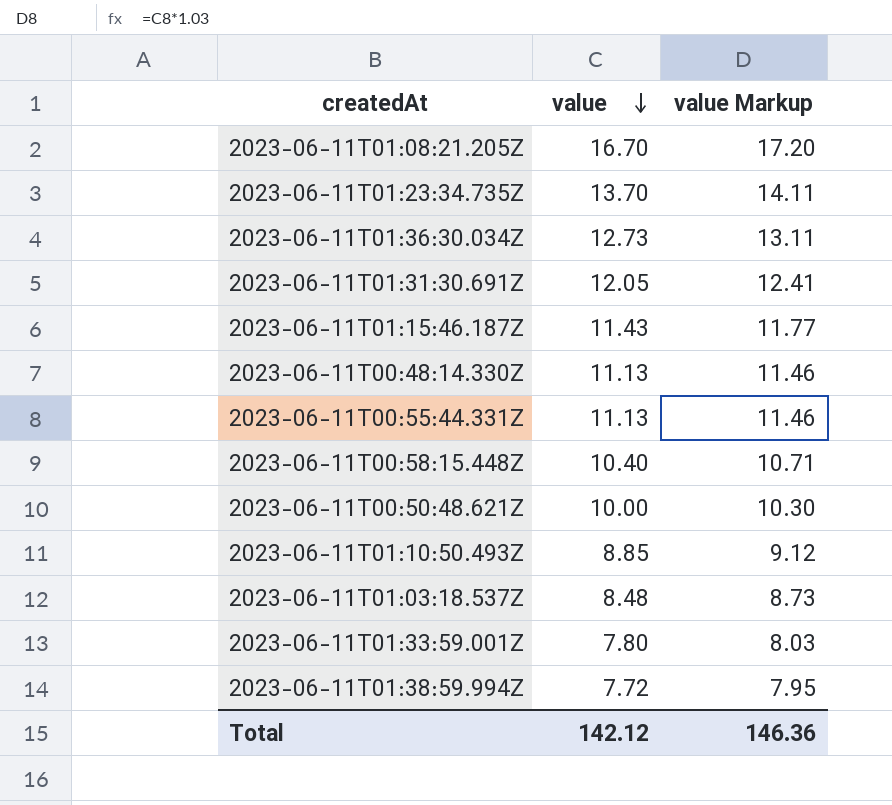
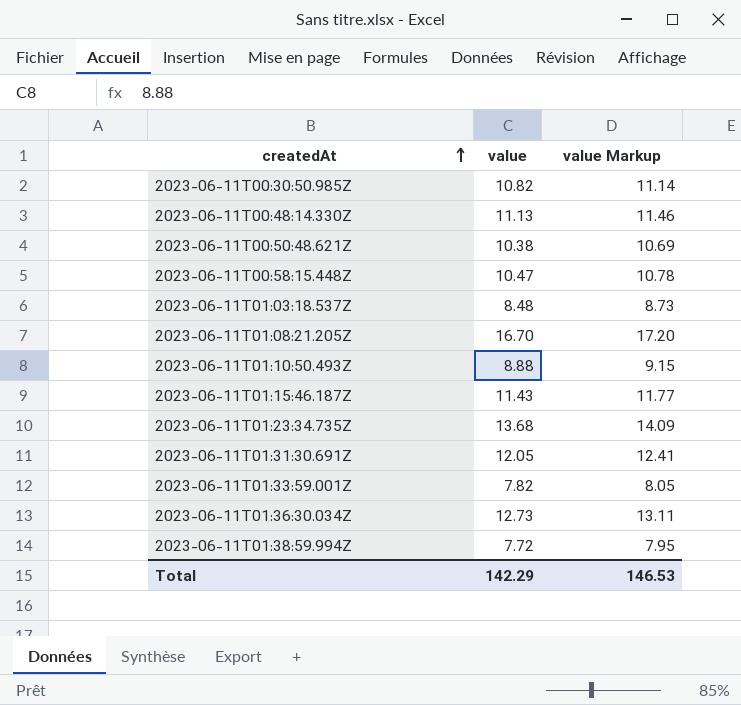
row order: value descending -> createdAt ascending
row 2023-06-11T00:55:44.331Z: 11.13 | 11.46 -> none
row 2023-06-11T00:30:50.985Z: none -> 10.82 | 11.14
2023-06-11T00:50:48.621Z | value: 10.00 -> 10.38
2023-06-11T00:50:48.621Z | value Markup: 10.30 -> 10.69
2023-06-11T00:58:15.448Z | value: 10.40 -> 10.47
2023-06-11T00:58:15.448Z | value Markup: 10.71 -> 10.78
2023-06-11T01:10:50.493Z | value: 8.85 -> 8.88
2023-06-11T01:10:50.493Z | value Markup: 9.12 -> 9.15
2023-06-11T01:23:34.735Z | value: 13.70 -> 13.68
2023-06-11T01:23:34.735Z | value Markup: 14.11 -> 14.09
2023-06-11T01:33:59.001Z | value: 7.80 -> 7.82
2023-06-11T01:33:59.001Z | value Markup: 8.03 -> 8.05
Total | value: 142.12 -> 142.29
Total | value Markup: 146.36 -> 146.53

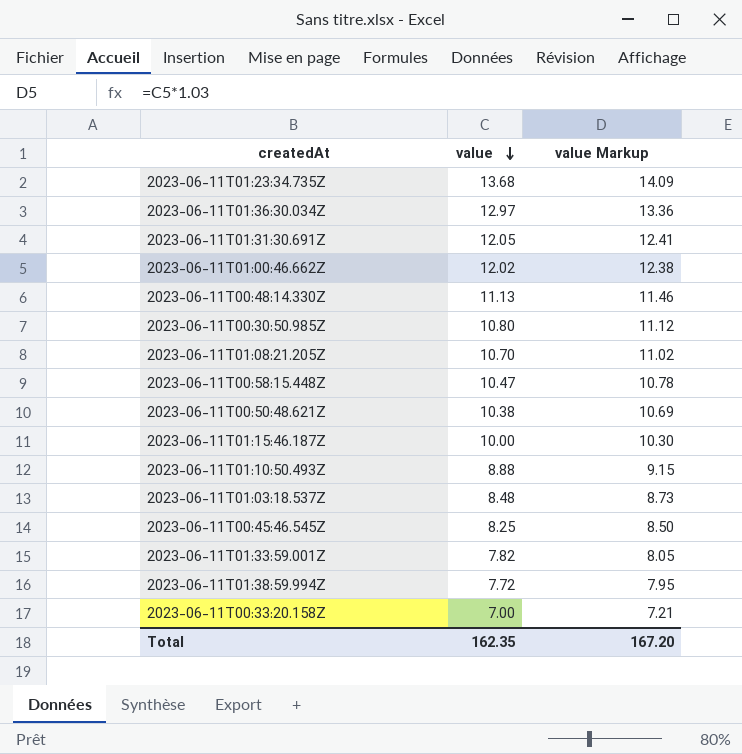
row order: createdAt ascending -> value descending
2023-06-11T01:36:30.034Z | value: 12.73 -> 12.97
2023-06-11T01:36:30.034Z | value Markup: 13.11 -> 13.36
row 2023-06-11T01:00:46.662Z: none -> 12.02 | 12.38
2023-06-11T00:30:50.985Z | value: 10.82 -> 10.80
2023-06-11T00:30:50.985Z | value Markup: 11.14 -> 11.12
2023-06-11T01:08:21.205Z | value: 16.70 -> 10.70
2023-06-11T01:08:21.205Z | value Markup: 17.20 -> 11.02
2023-06-11T01:15:46.187Z | value: 11.43 -> 10.00
2023-06-11T01:15:46.187Z | value Markup: 11.77 -> 10.30
row 2023-06-11T00:45:46.545Z: none -> 8.25 | 8.50
row 2023-06-11T00:33:20.158Z: none -> 7.00 | 7.21
Total | value: 142.29 -> 162.35
Total | value Markup: 146.53 -> 167.20

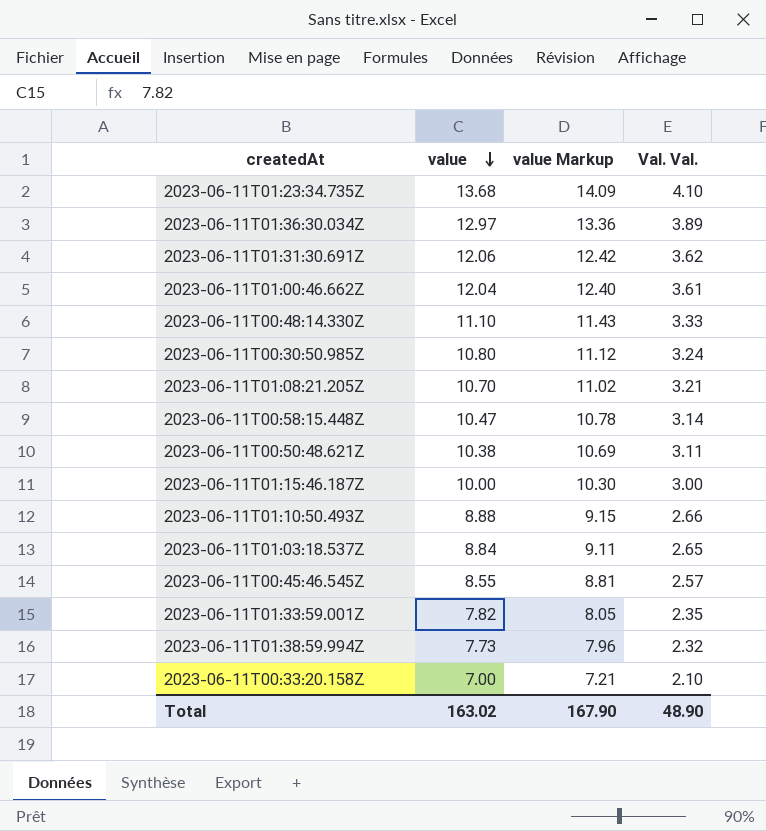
column Val. Val. | formula: none -> [value] * 0.3
2023-06-11T01:31:30.691Z | value: 12.05 -> 12.06
2023-06-11T01:31:30.691Z | value Markup: 12.41 -> 12.42
2023-06-11T01:00:46.662Z | value: 12.02 -> 12.04
2023-06-11T01:00:46.662Z | value Markup: 12.38 -> 12.40
2023-06-11T00:48:14.330Z | value: 11.13 -> 11.10
2023-06-11T00:48:14.330Z | value Markup: 11.46 -> 11.43
2023-06-11T01:03:18.537Z | value: 8.48 -> 8.84
2023-06-11T01:03:18.537Z | value Markup: 8.73 -> 9.11
2023-06-11T00:45:46.545Z | value: 8.25 -> 8.55
2023-06-11T00:45:46.545Z | value Markup: 8.50 -> 8.81
2023-06-11T01:38:59.994Z | value: 7.72 -> 7.73
2023-06-11T01:38:59.994Z | value Markup: 7.95 -> 7.96
Total | value: 162.35 -> 163.02
Total | value Markup: 167.20 -> 167.90

